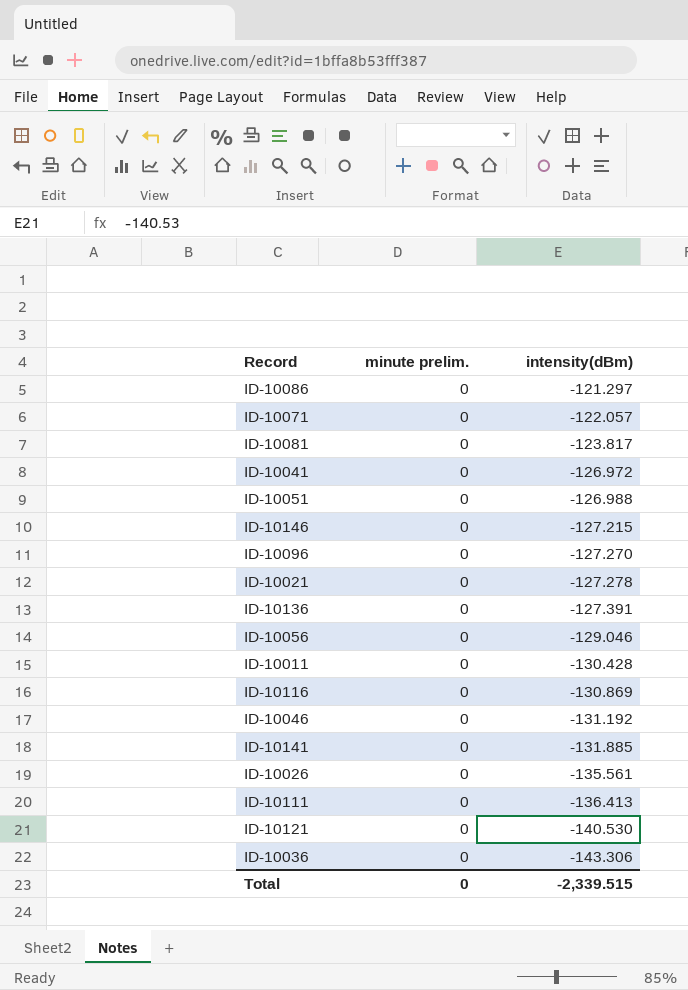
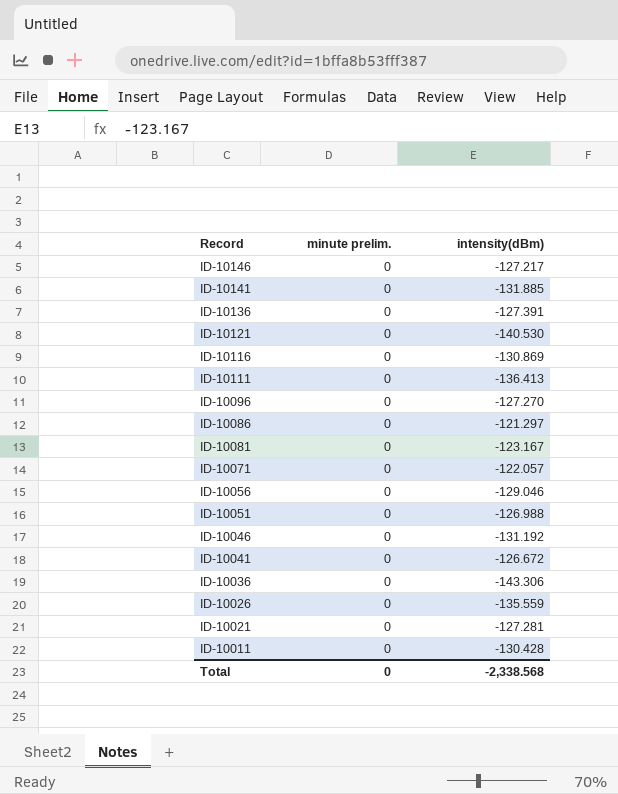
row order: intensity(dBm) descending -> Record descending
ID-10146 | intensity(dBm): -127.215 -> -127.217
ID-10081 | intensity(dBm): -123.817 -> -123.167
ID-10041 | intensity(dBm): -126.972 -> -126.672
ID-10026 | intensity(dBm): -135.561 -> -135.559
ID-10021 | intensity(dBm): -127.278 -> -127.281
Total | intensity(dBm): -2,339.515 -> -2,338.568

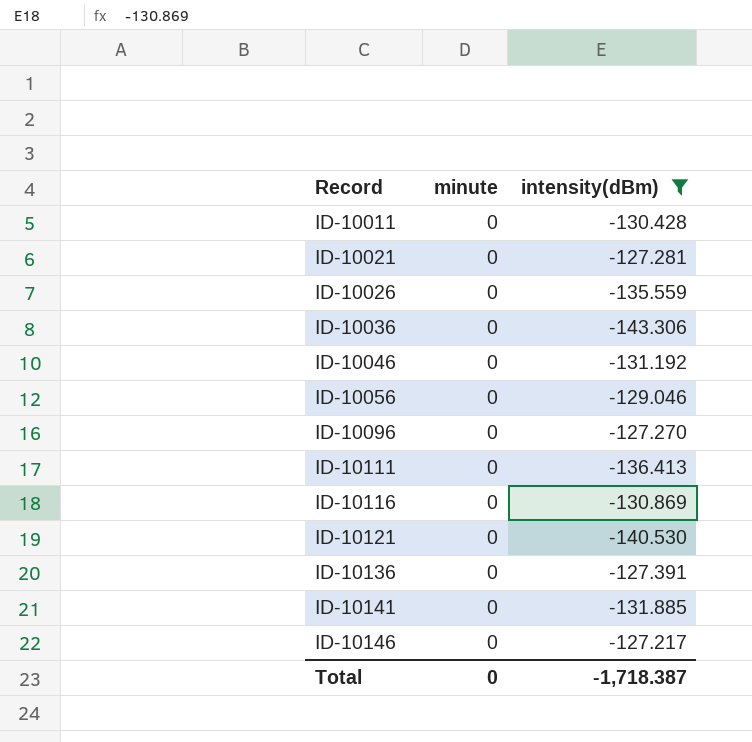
filter: none -> intensity(dBm) <= -127.217
row order: Record descending -> Record ascending
column name: minute prelim. -> minute
Total | intensity(dBm): -2,338.568 -> -1,718.387

